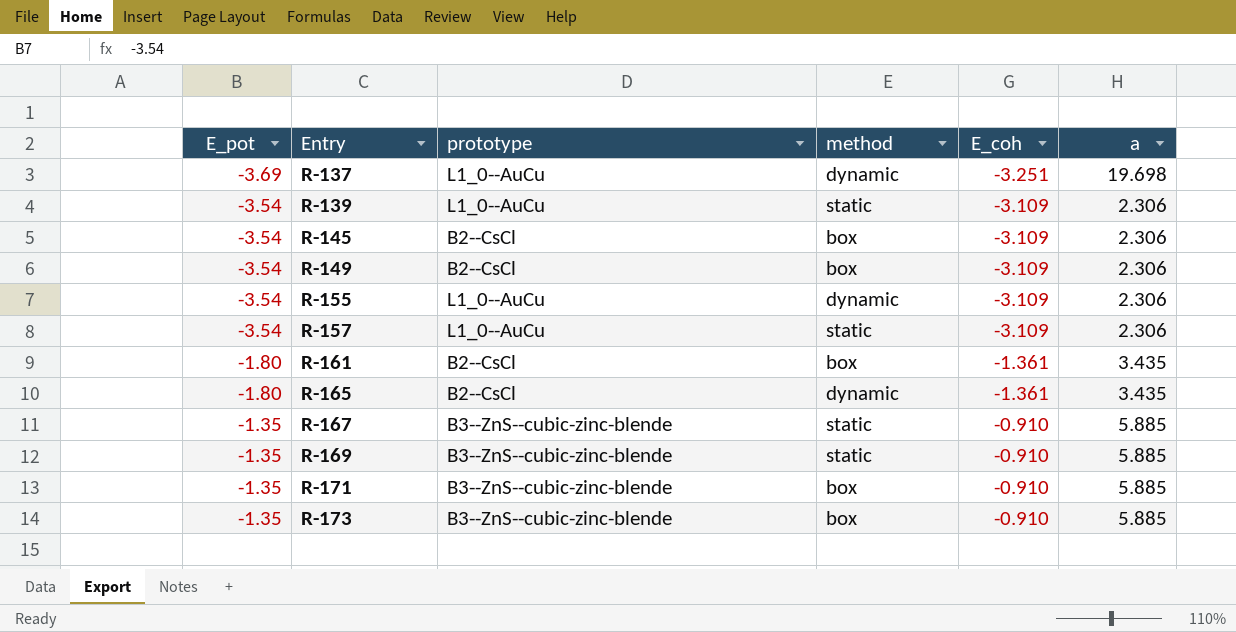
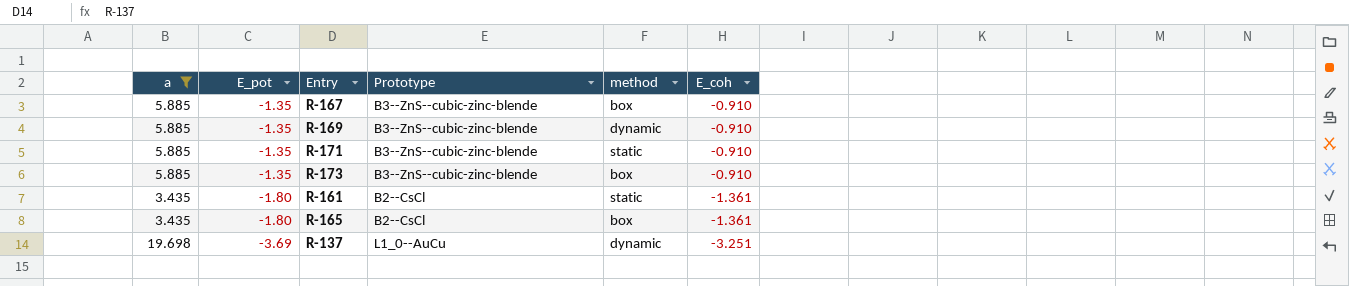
filter: none -> a != 2.306
row order: E_pot ascending -> E_pot descending
column a | position: 6 -> 1
column name: prototype -> Prototype
R-167 | method: static -> box
R-169 | method: static -> dynamic
R-171 | method: box -> static
R-161 | method: box -> static
R-165 | method: dynamic -> box

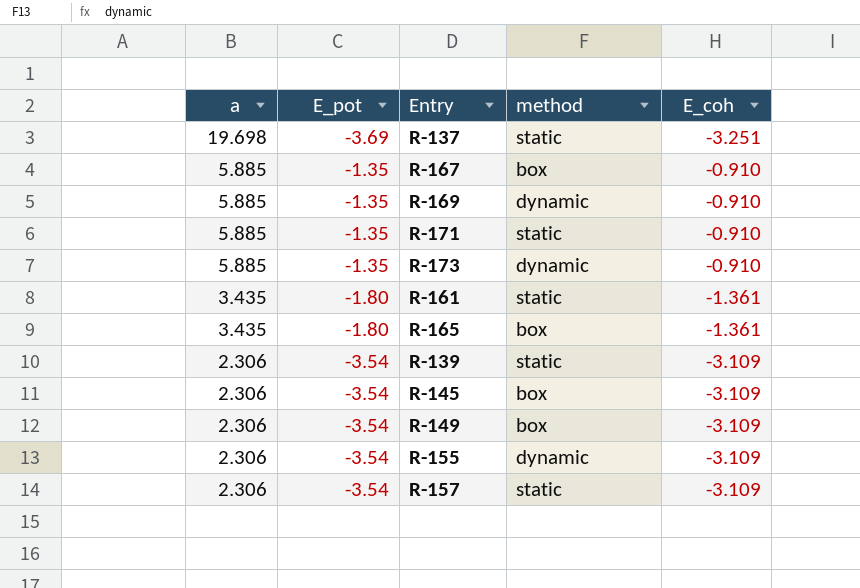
filter: a != 2.306 -> none
row order: E_pot descending -> a descending
column Prototype | position: 4 -> none
R-137 | method: dynamic -> static
R-173 | method: box -> dynamic

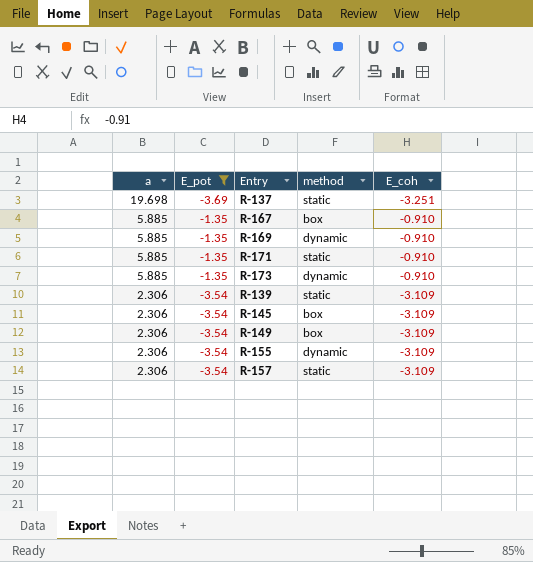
filter: none -> E_pot != -1.80

